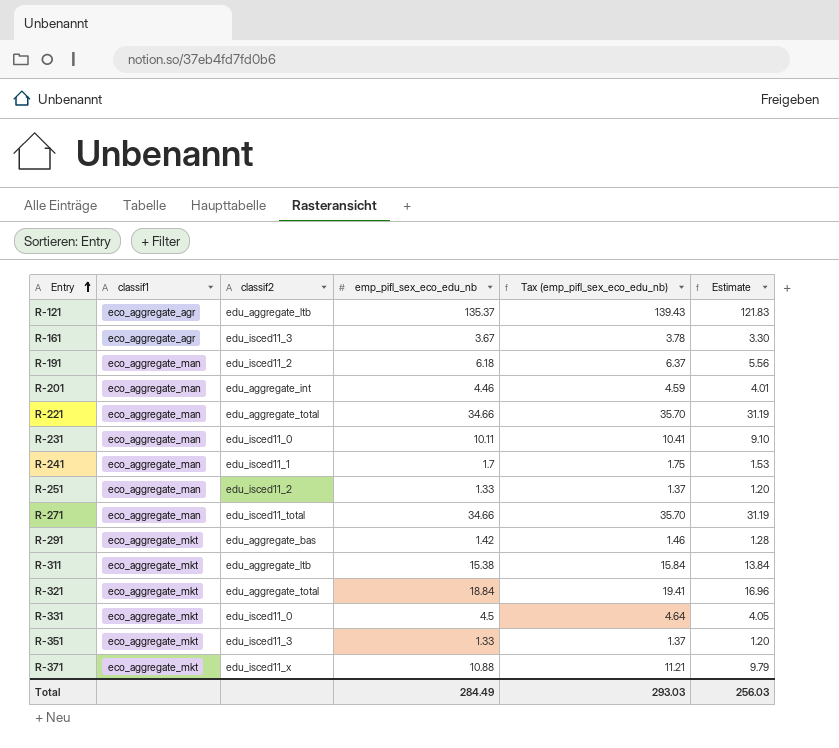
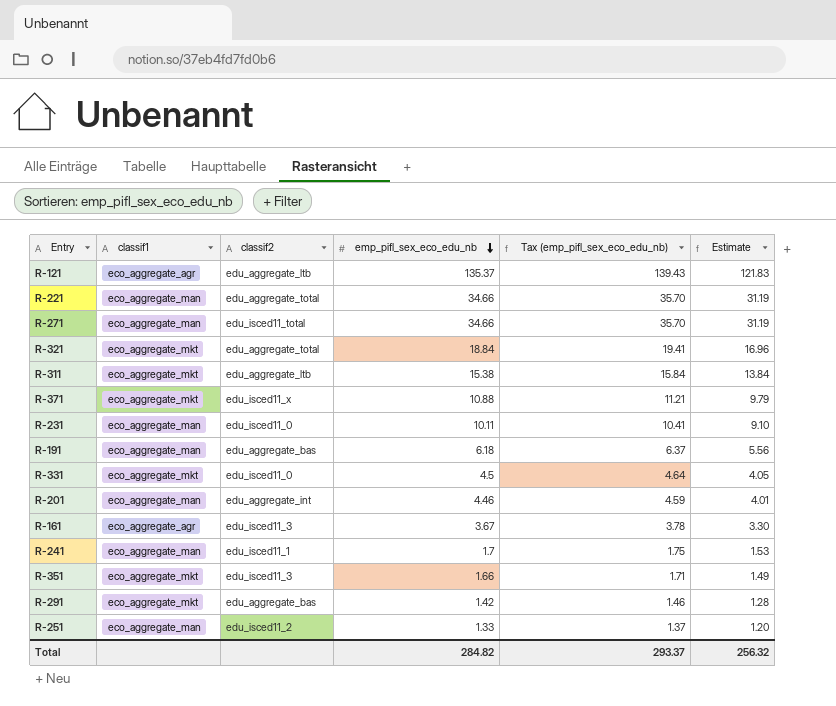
row order: Entry ascending -> emp_pifl_sex_eco_edu_nb descending
R-191 | classif2: edu_isced11_2 -> edu_aggregate_bas
R-351 | emp_pifl_sex_eco_edu_nb: 1.33 -> 1.66
R-351 | Tax (emp_pifl_sex_eco_edu_nb): 1.37 -> 1.71
R-351 | Estimate: 1.20 -> 1.49
Total | emp_pifl_sex_eco_edu_nb: 284.49 -> 284.82
Total | Tax (emp_pifl_sex_eco_edu_nb): 293.03 -> 293.37
Total | Estimate: 256.03 -> 256.32

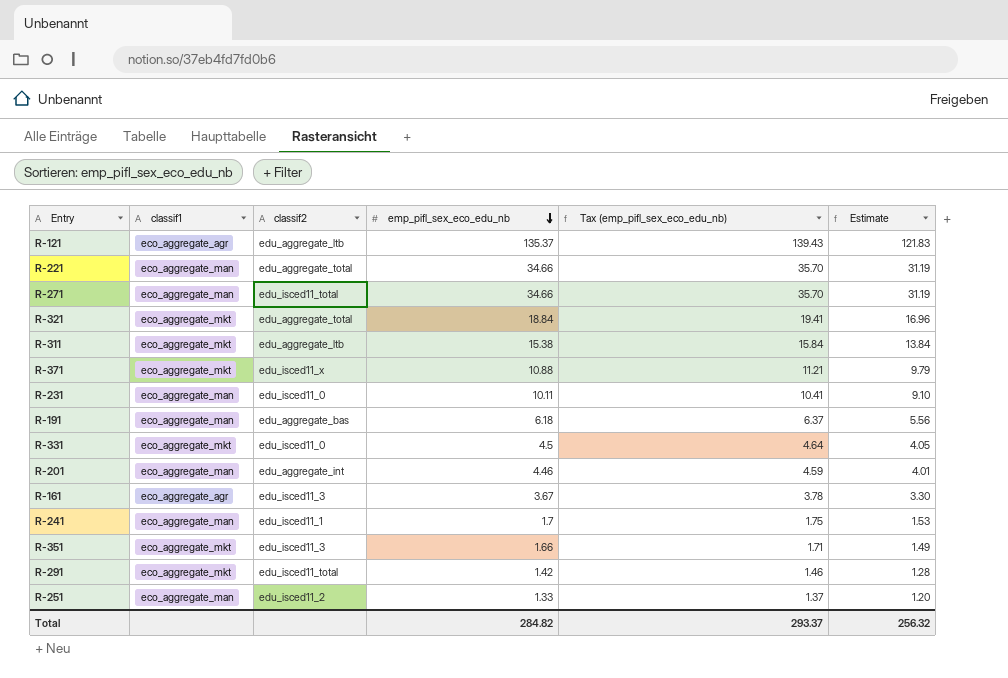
R-291 | classif2: edu_aggregate_bas -> edu_isced11_total

